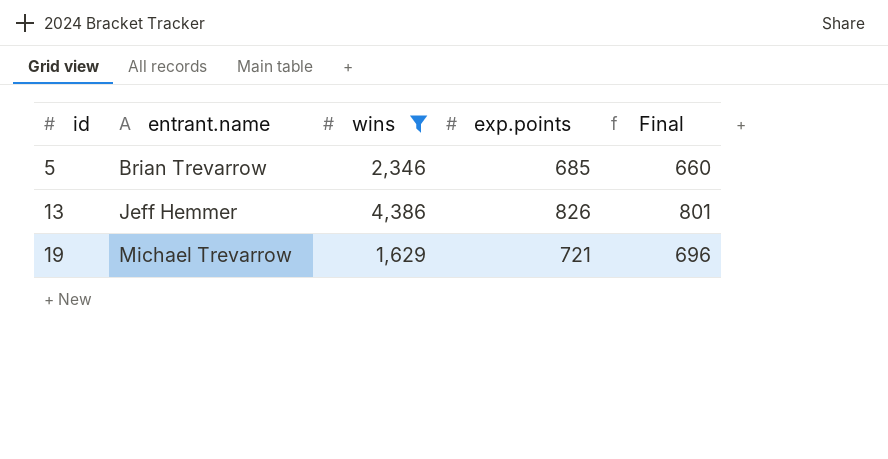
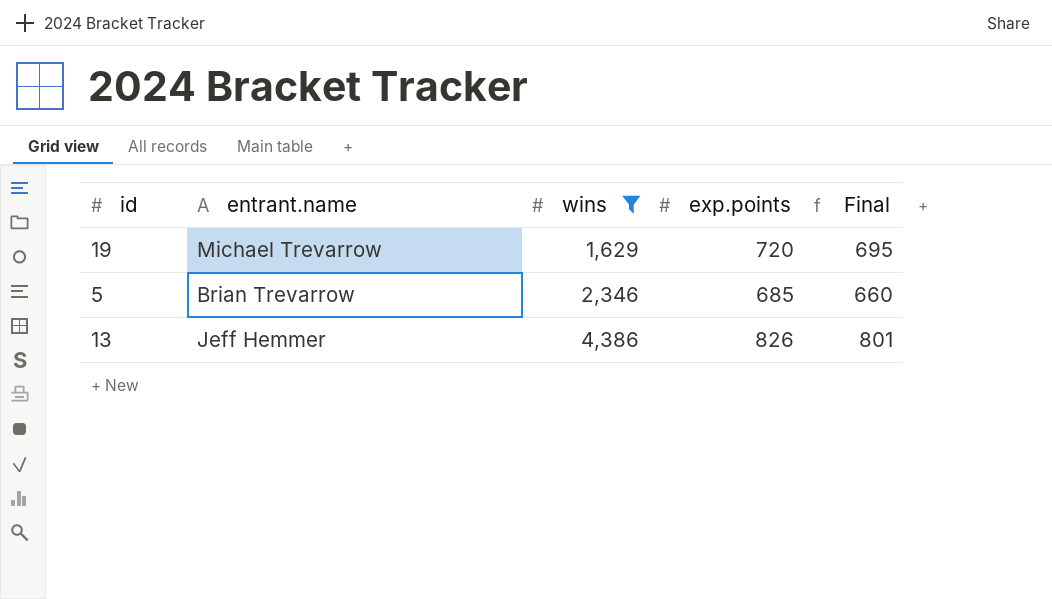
row order: id ascending -> wins ascending
19 | exp.points: 721 -> 720
19 | Final: 696 -> 695

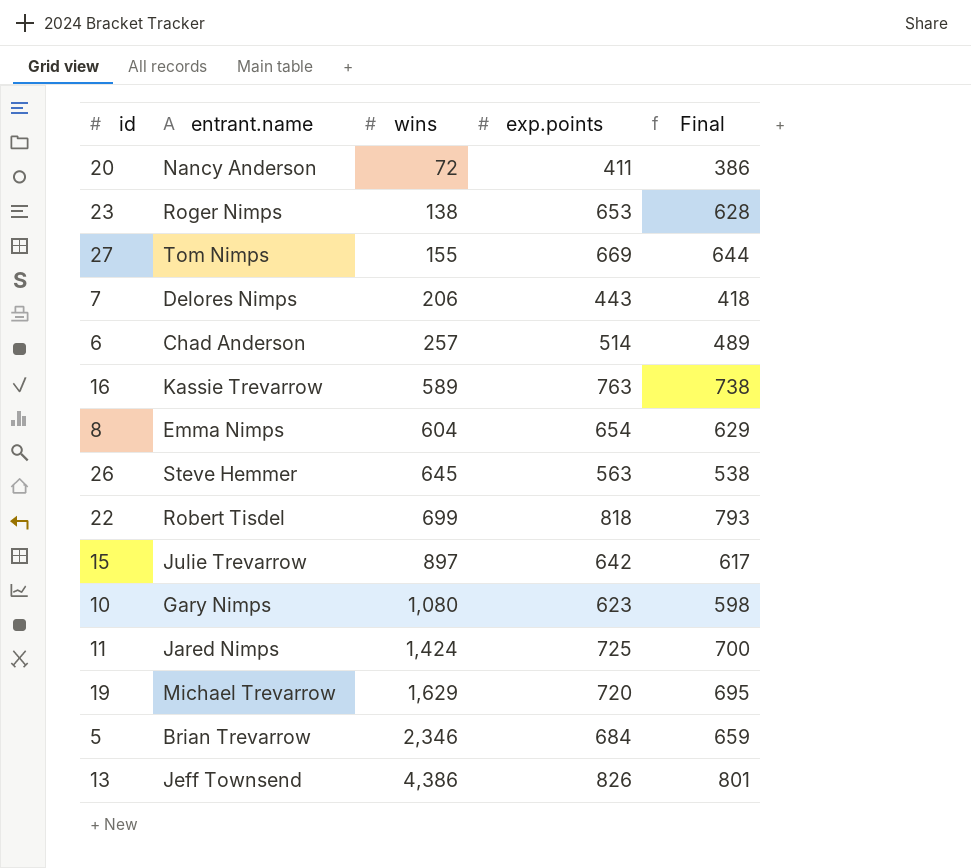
filter: wins >= 1,629 -> none
5 | exp.points: 685 -> 684
5 | Final: 660 -> 659
13 | entrant.name: Jeff Hemmer -> Jeff Townsend

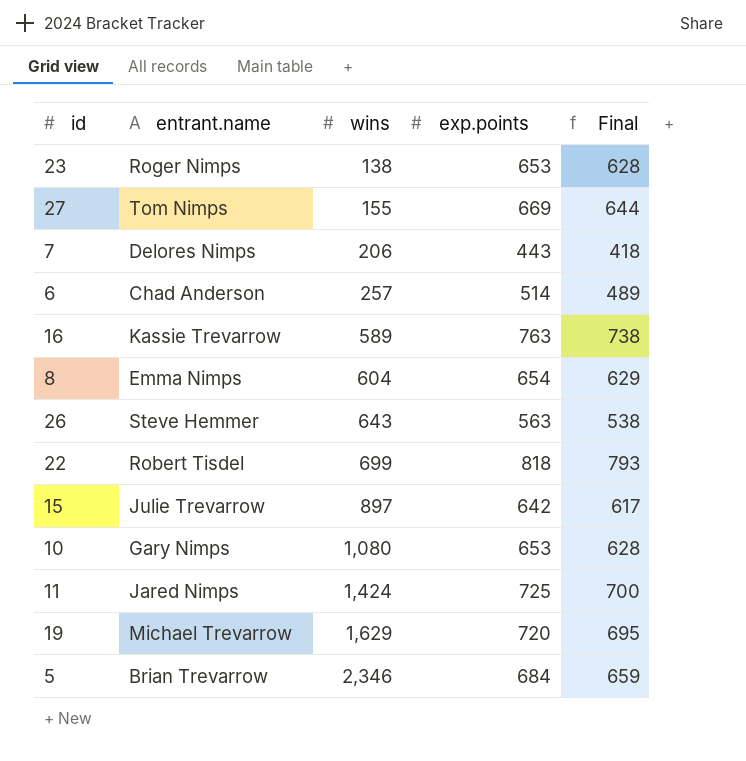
row 20: Nancy Anderson | 72 | 411 | 386 -> none
row 13: Jeff Townsend | 4,386 | 826 | 801 -> none
26 | wins: 645 -> 643
10 | exp.points: 623 -> 653
10 | Final: 598 -> 628

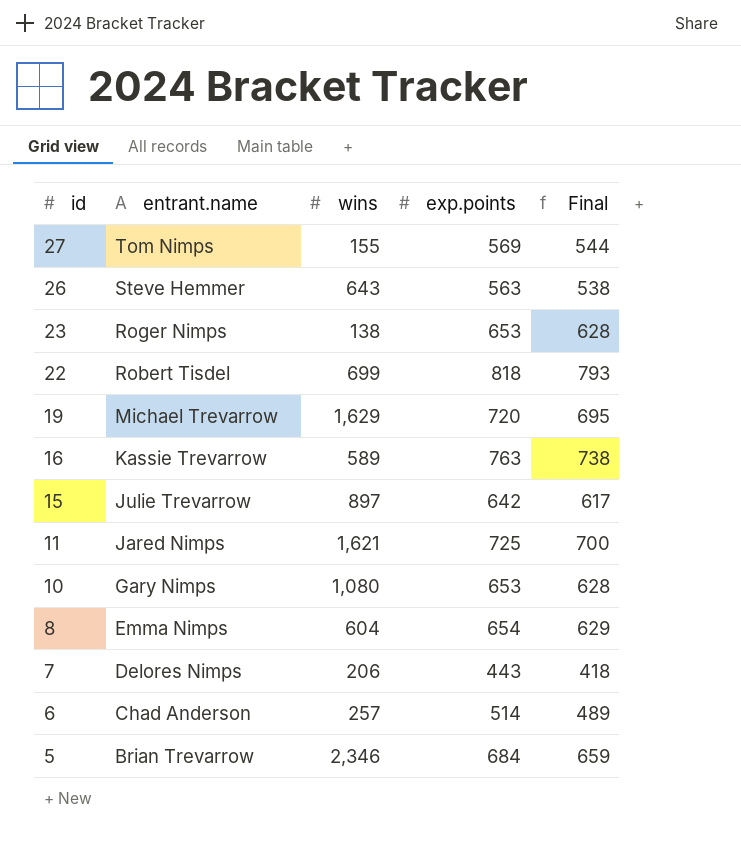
row order: wins ascending -> id descending
27 | exp.points: 669 -> 569
27 | Final: 644 -> 544
11 | wins: 1,424 -> 1,621

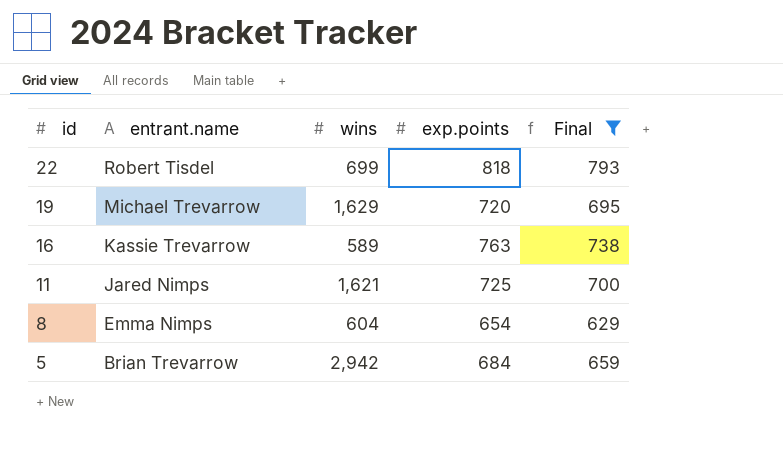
filter: none -> Final >= 629
5 | wins: 2,346 -> 2,942

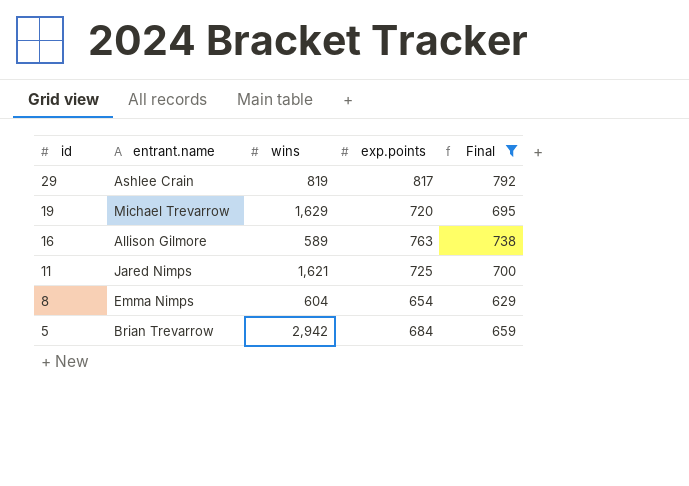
row 22: Robert Tisdel | 699 | 818 | 793 -> none
row 29: none -> Ashlee Crain | 819 | 817 | 792
16 | entrant.name: Kassie Trevarrow -> Allison Gilmore

